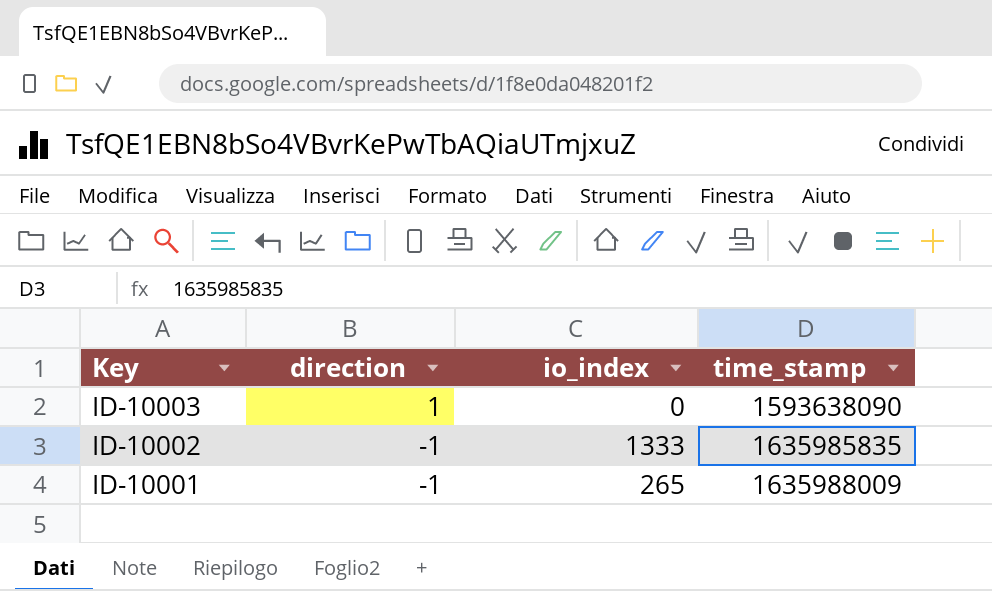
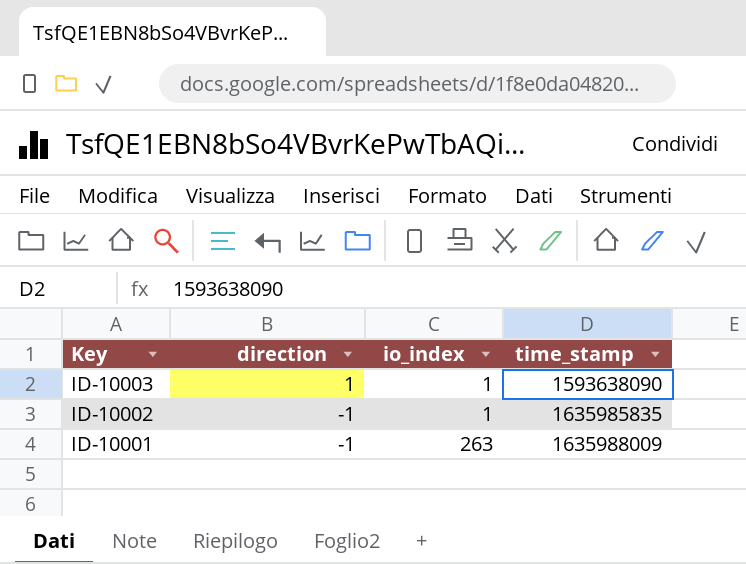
ID-10003 | io_index: 0 -> 1
ID-10002 | io_index: 1333 -> 1
ID-10001 | io_index: 265 -> 263

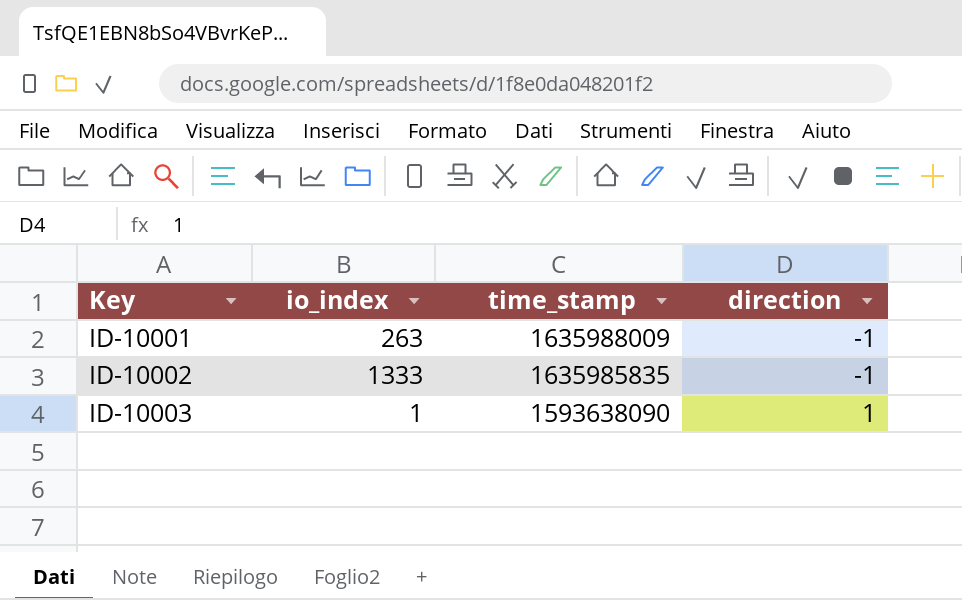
row order: Key descending -> Key ascending
column direction | position: 2 -> 4
ID-10002 | io_index: 1 -> 1333

